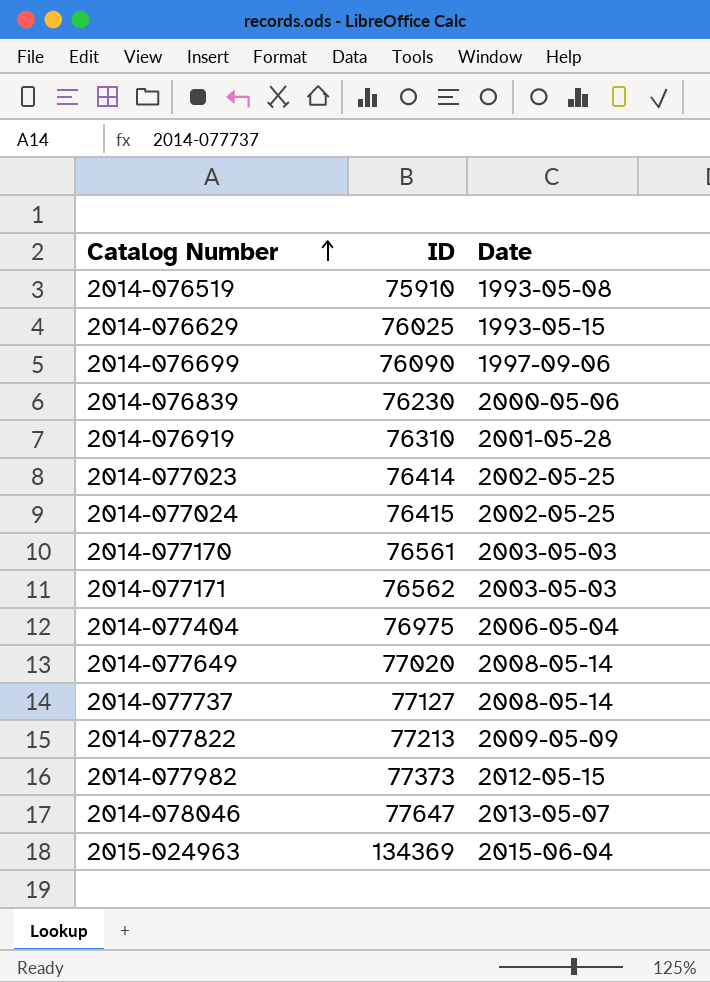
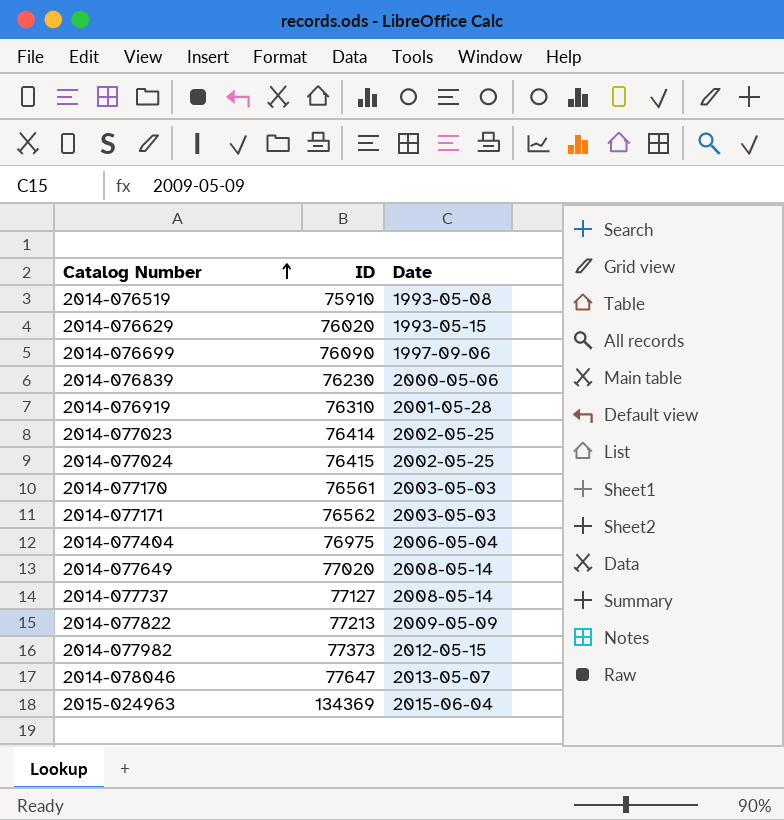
2014-076629 | ID: 76025 -> 76020

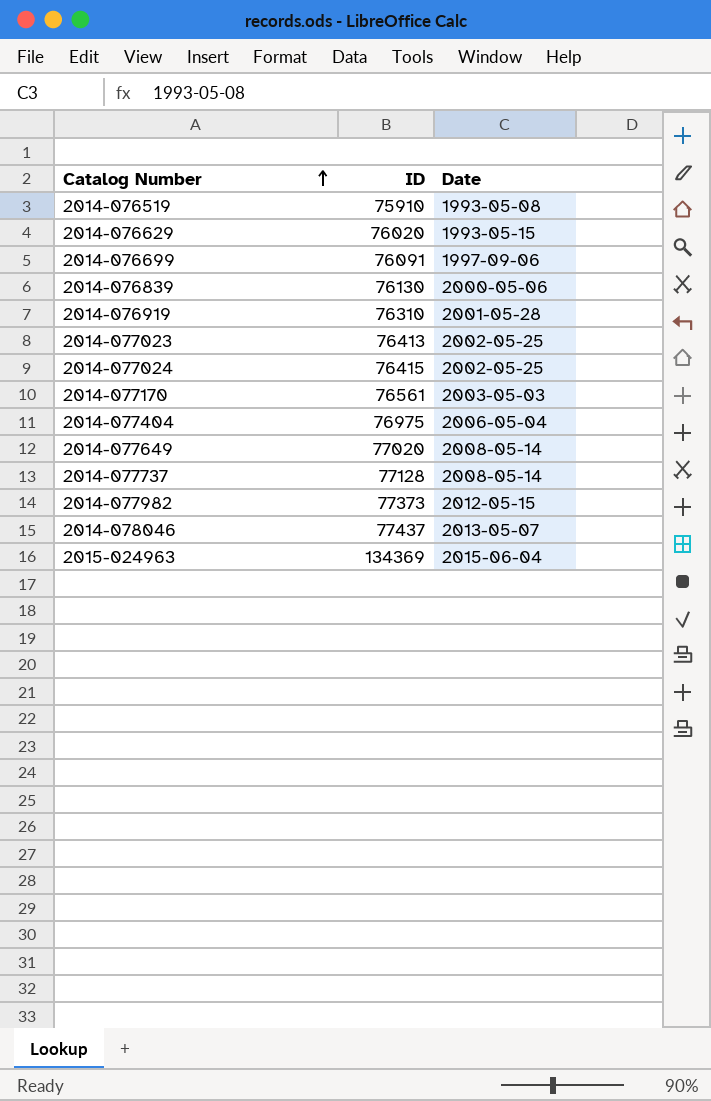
row 2014-077171: 76562 | 2003-05-03 -> none
row 2014-077822: 77213 | 2009-05-09 -> none
2014-076699 | ID: 76090 -> 76091
2014-076839 | ID: 76230 -> 76130
2014-077023 | ID: 76414 -> 76413
2014-077737 | ID: 77127 -> 77128
2014-078046 | ID: 77647 -> 77437

